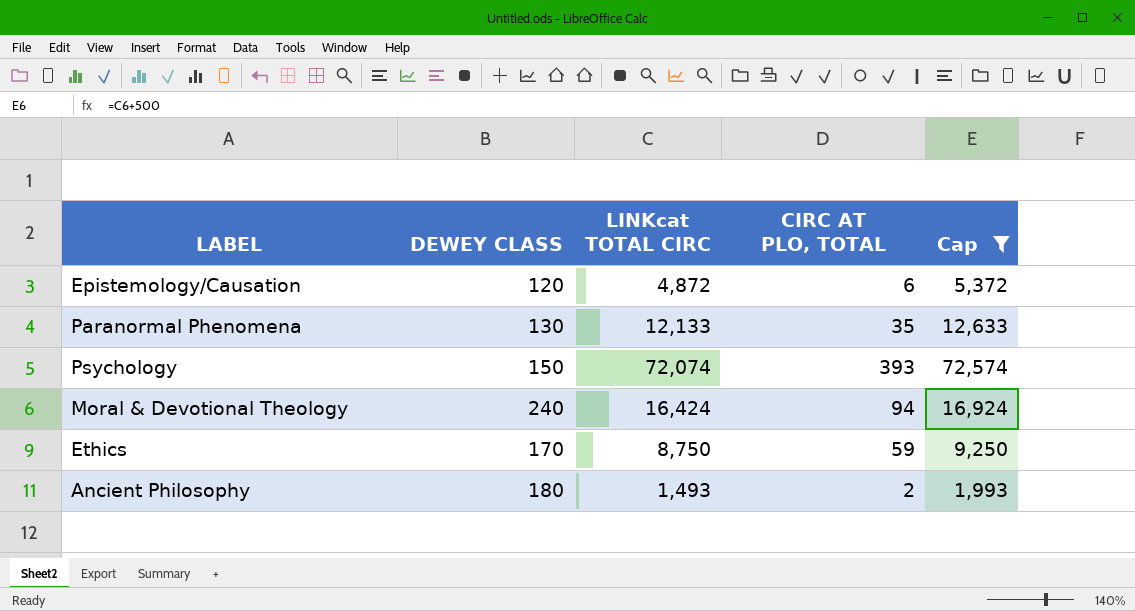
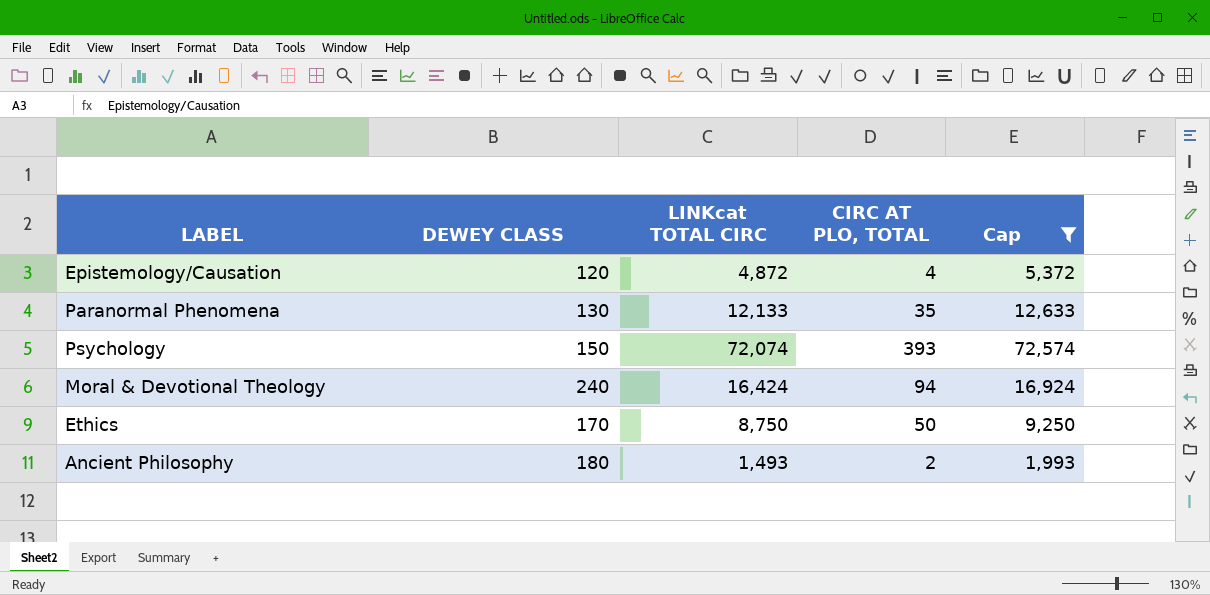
Epistemology/Causation | CIRC AT PLO, TOTAL: 6 -> 4
Ethics | CIRC AT PLO, TOTAL: 59 -> 50

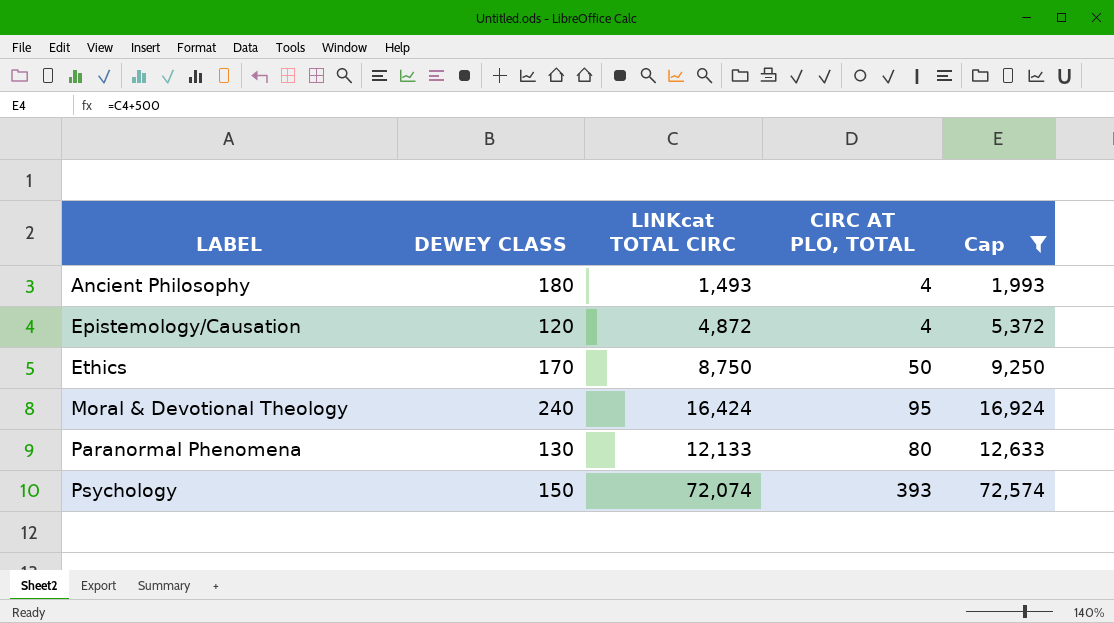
row order: none -> LABEL ascending
Ancient Philosophy | CIRC AT PLO, TOTAL: 2 -> 4
Moral & Devotional Theology | CIRC AT PLO, TOTAL: 94 -> 95
Paranormal Phenomena | CIRC AT PLO, TOTAL: 35 -> 80

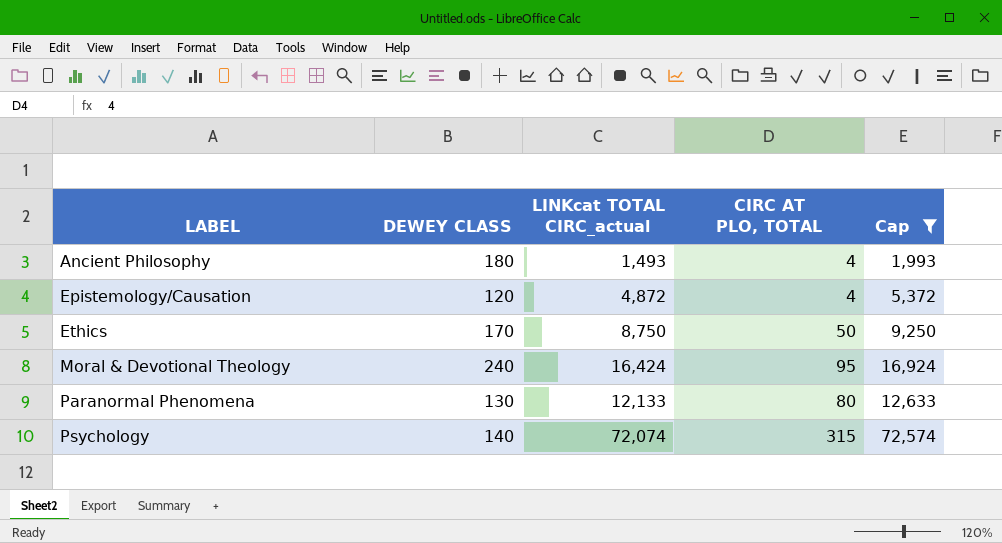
column name: LINKcat TOTAL CIRC -> LINKcat TOTAL CIRC_actual
Psychology | DEWEY CLASS: 150 -> 140
Psychology | CIRC AT PLO, TOTAL: 393 -> 315

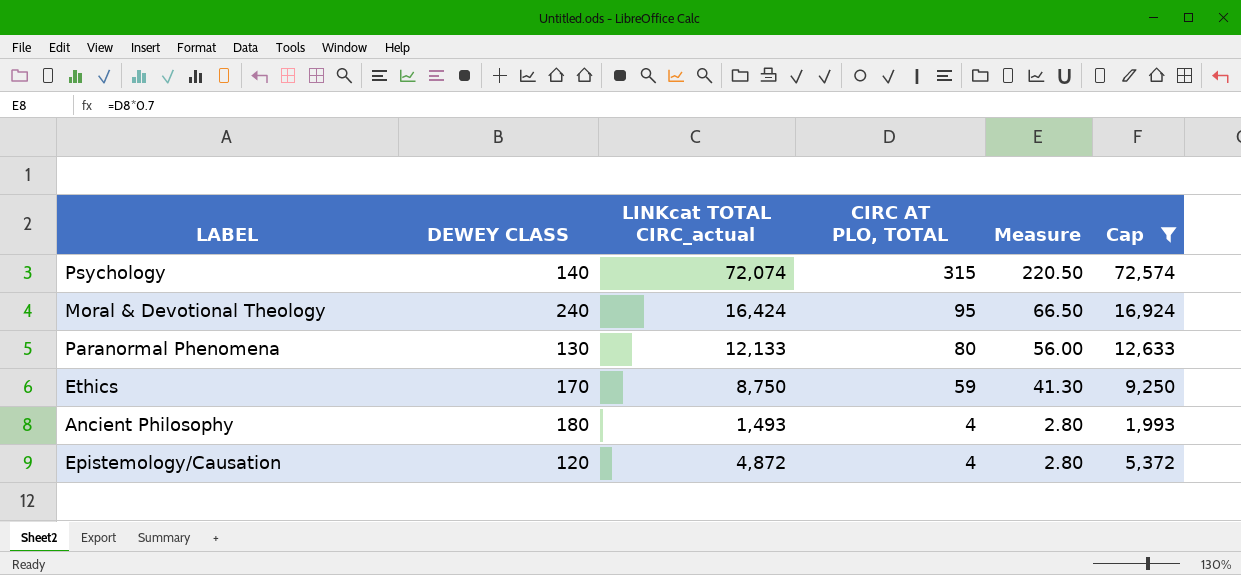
row order: LABEL ascending -> CIRC AT PLO, TOTAL descending
column Measure | formula: none -> [CIRC AT PLO, TOTAL] * 0.7
Ethics | CIRC AT PLO, TOTAL: 50 -> 59

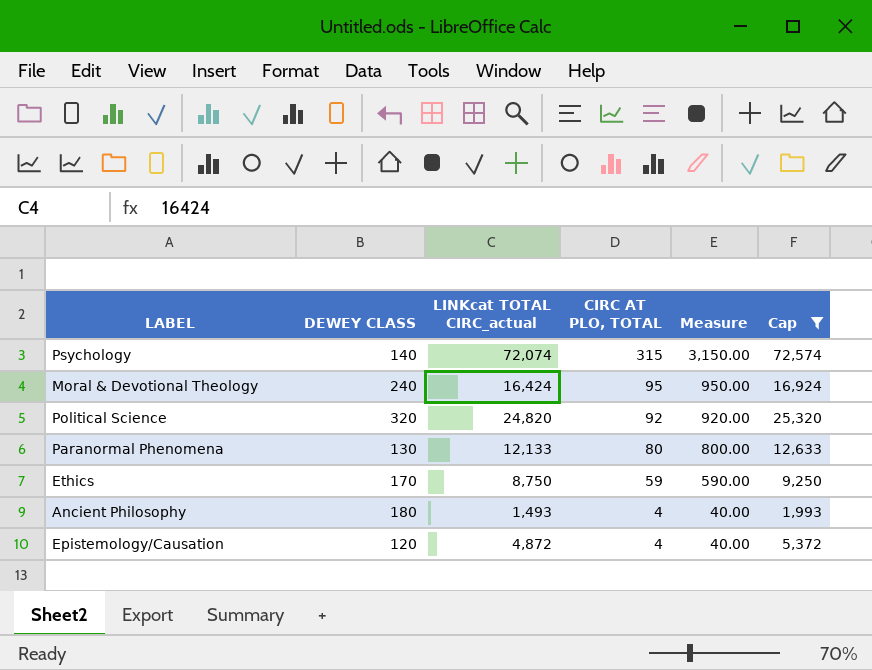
column Measure | formula: [CIRC AT PLO, TOTAL] * 0.7 -> [CIRC AT PLO, TOTAL] * 10
row Political Science: none -> 320 | 24,820 | 92 | 920.00 | 25,320

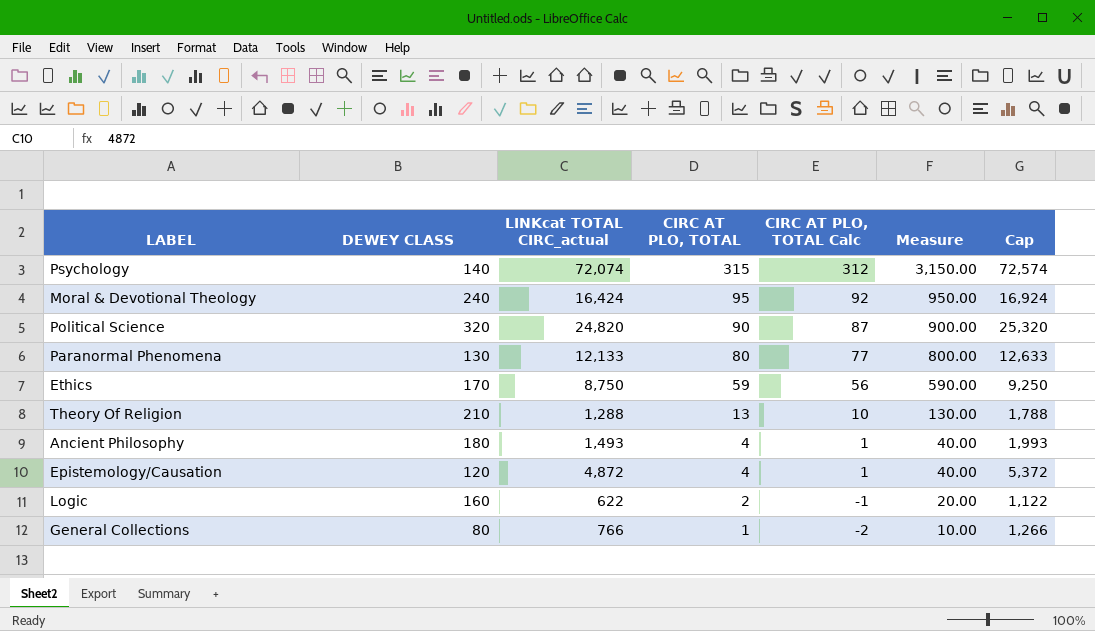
filter: Cap >= 1,993 -> none
column CIRC AT PLO, TOTAL Calc | formula: none -> [CIRC AT PLO, TOTAL] - 3
Political Science | CIRC AT PLO, TOTAL: 92 -> 90
Political Science | Measure: 920.00 -> 900.00

